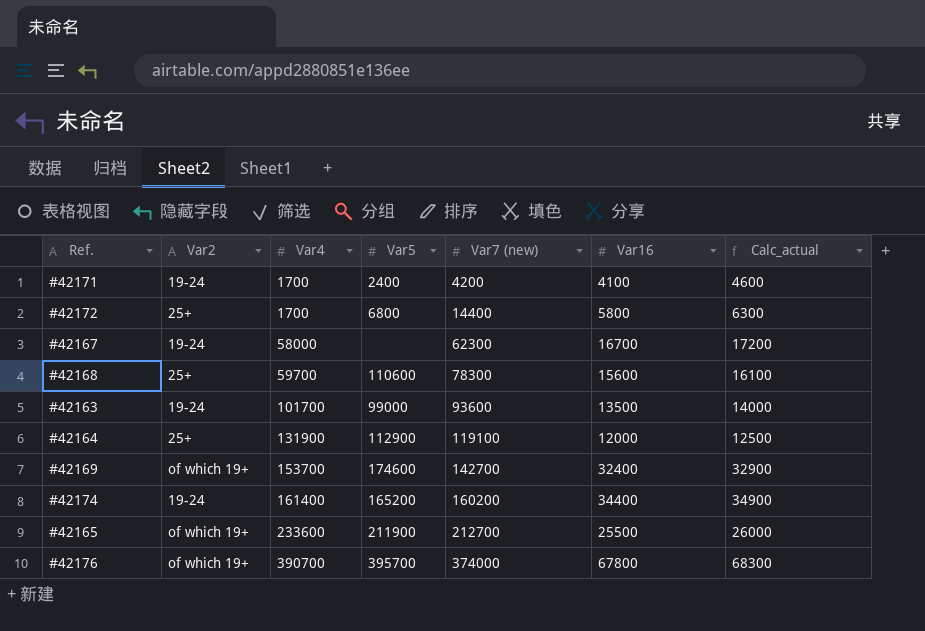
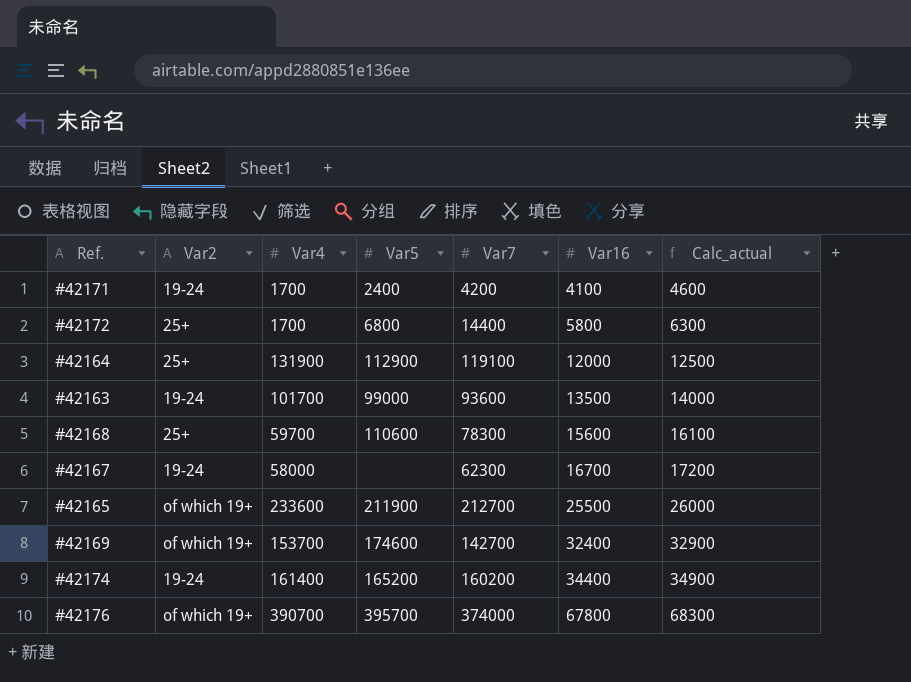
row order: Var4 ascending -> Var16 ascending
column name: Var7 (new) -> Var7

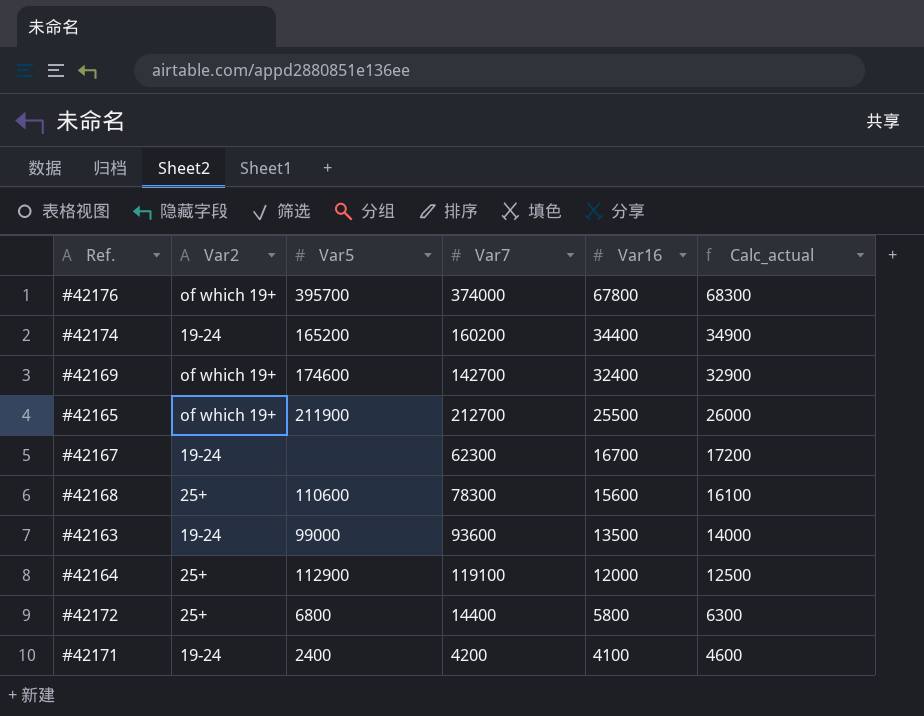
row order: Var16 ascending -> Var16 descending
column Var4 | position: 3 -> none

